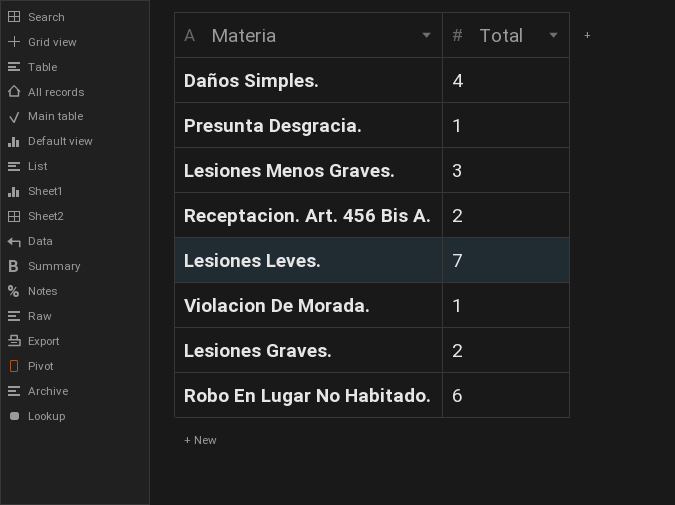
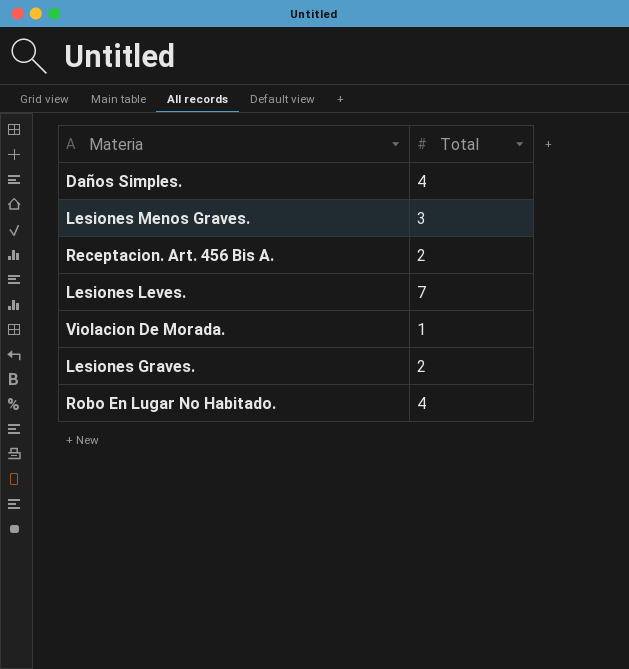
row Presunta Desgracia.: 1 -> none
Robo En Lugar No Habitado. | Total: 6 -> 4

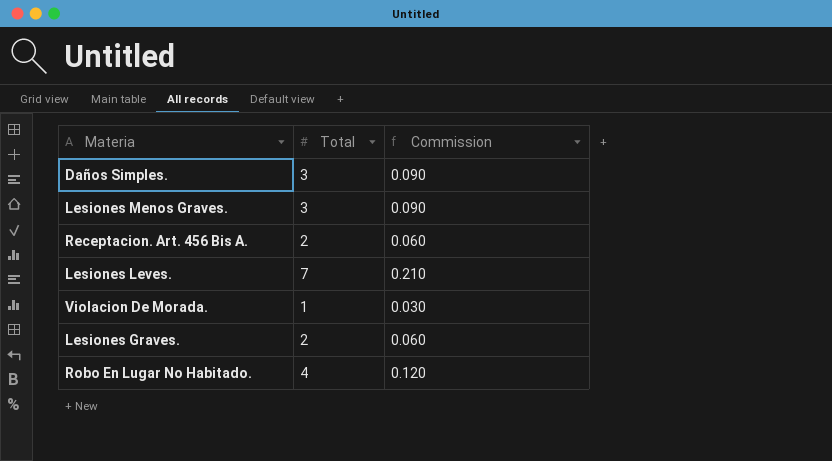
column Commission | formula: none -> [Total] * 0.03
Daños Simples. | Total: 4 -> 3

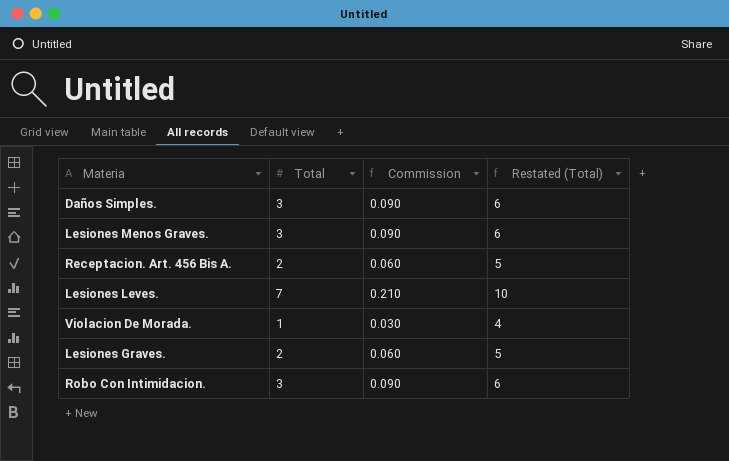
column Restated (Total) | formula: none -> [Total] + 3
row Robo En Lugar No Habitado.: 4 | 0.120 -> none
row Robo Con Intimidacion.: none -> 3 | 0.090 | 6

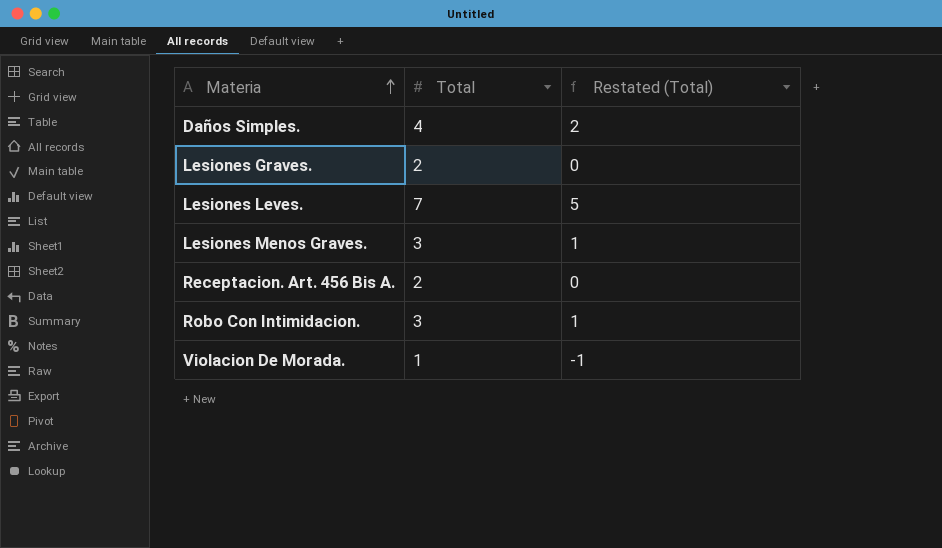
row order: none -> Materia ascending
column Commission | formula: [Total] * 0.03 -> none
column Restated (Total) | formula: [Total] + 3 -> [Total] - 2
Daños Simples. | Total: 3 -> 4

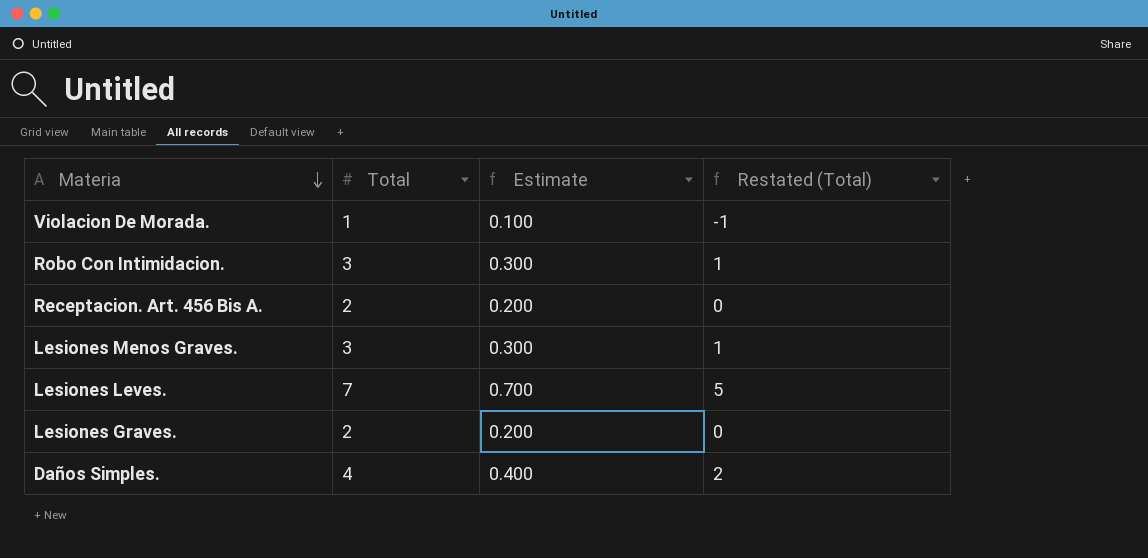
row order: Materia ascending -> Materia descending
column Estimate | formula: none -> [Total] * 0.1

